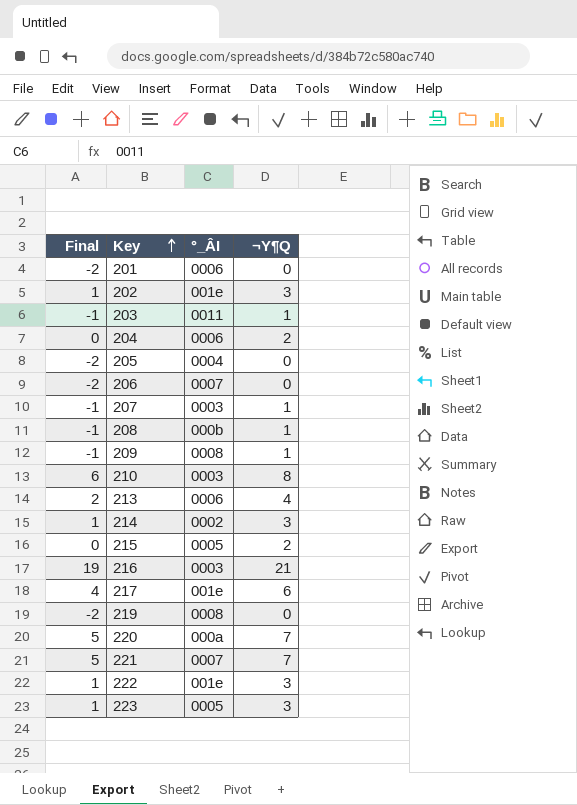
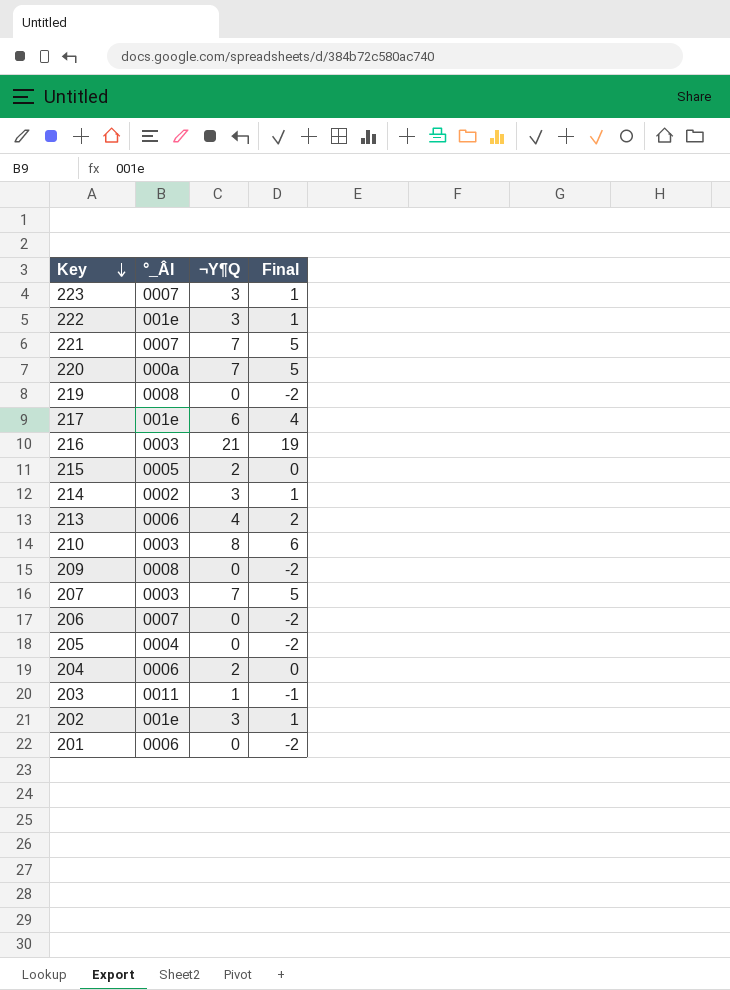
row order: Key ascending -> Key descending
column Final | position: 1 -> 4
row 208: -1 | 000b | 1 -> none
223 | °_ÂI: 0005 -> 0007
209 | ¬Y¶Q: 1 -> 0
209 | Final: -1 -> -2
207 | ¬Y¶Q: 1 -> 7
207 | Final: -1 -> 5

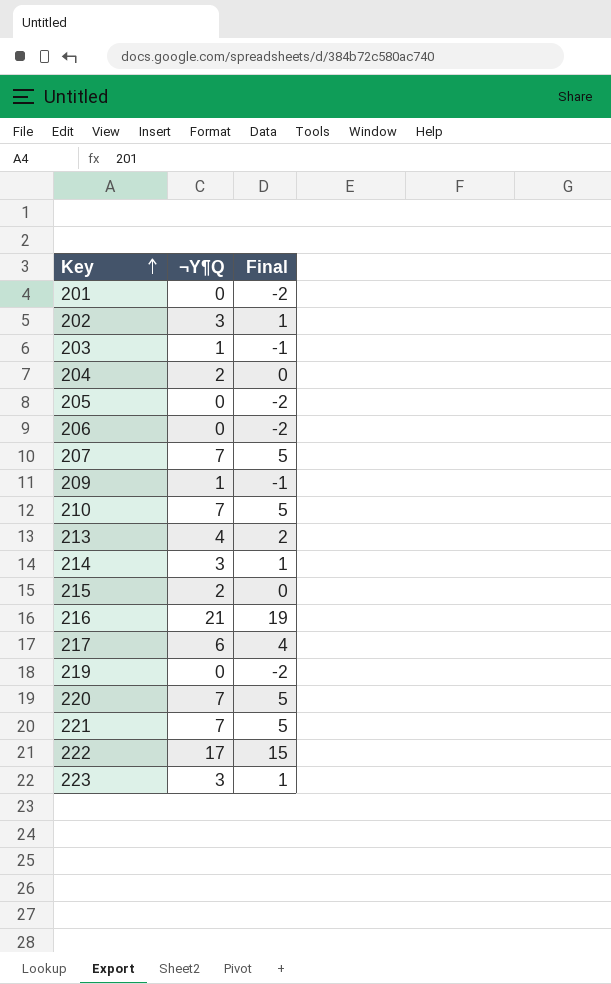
row order: Key descending -> Key ascending
column °_ÂI | position: 2 -> none
209 | ¬Y¶Q: 0 -> 1
209 | Final: -2 -> -1
210 | ¬Y¶Q: 8 -> 7
210 | Final: 6 -> 5
222 | ¬Y¶Q: 3 -> 17
222 | Final: 1 -> 15

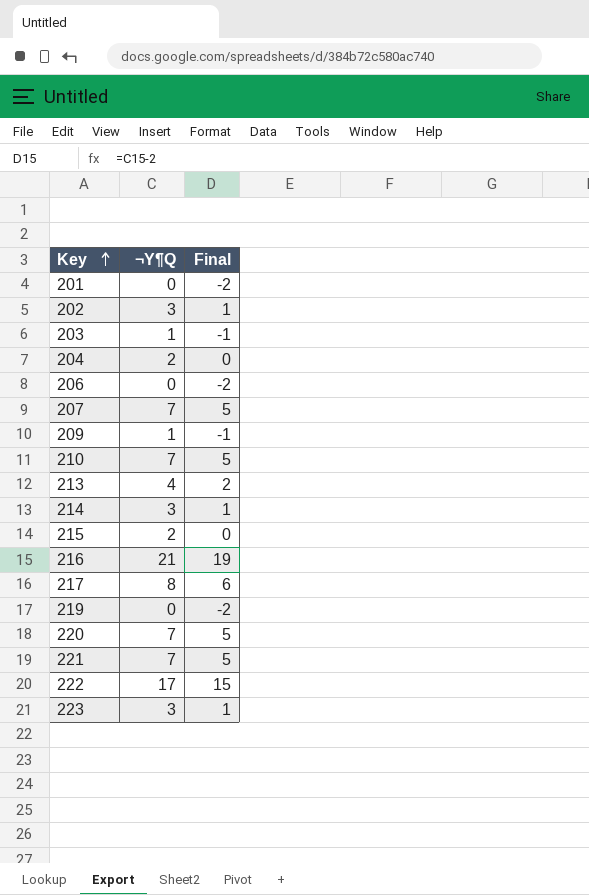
row 205: 0 | -2 -> none
217 | ¬Y¶Q: 6 -> 8
217 | Final: 4 -> 6

